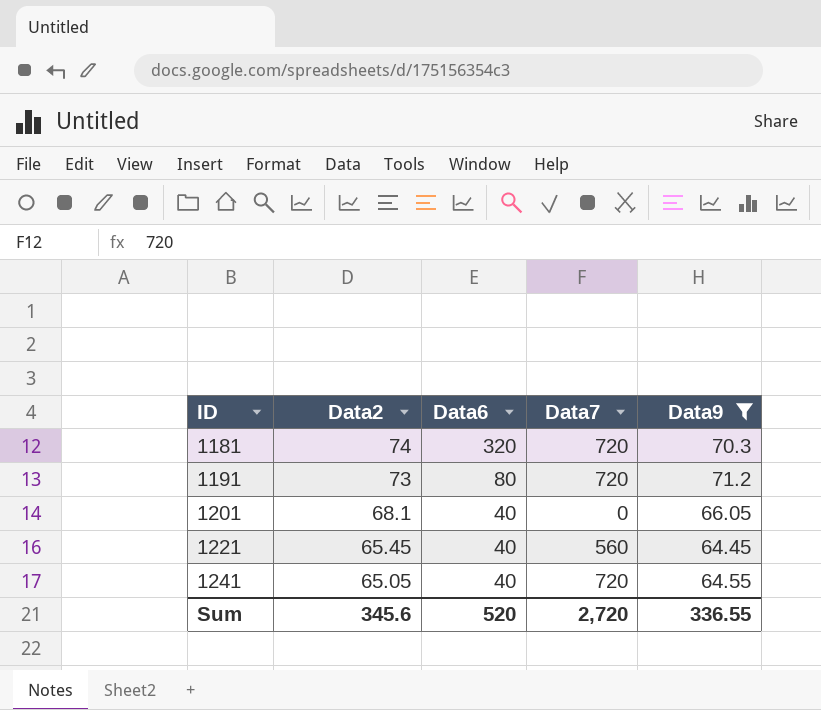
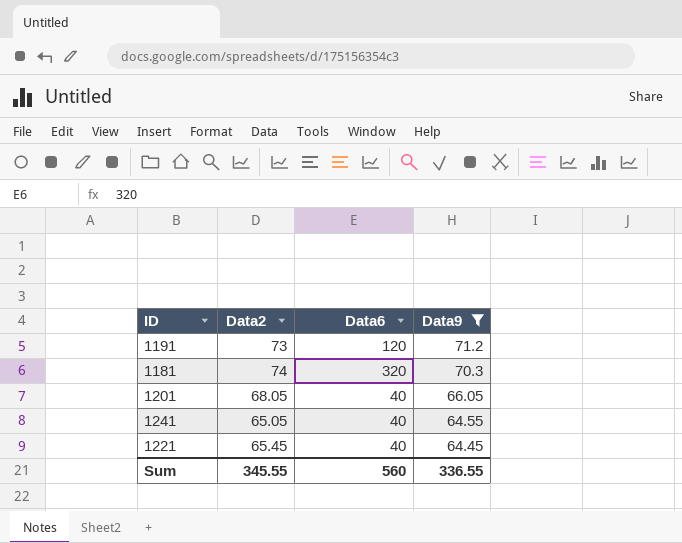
row order: ID ascending -> Data9 descending
column Data7 | position: 4 -> none
1191 | Data6: 80 -> 120
1201 | Data2: 68.1 -> 68.05
Sum | Data2: 345.6 -> 345.55
Sum | Data6: 520 -> 560

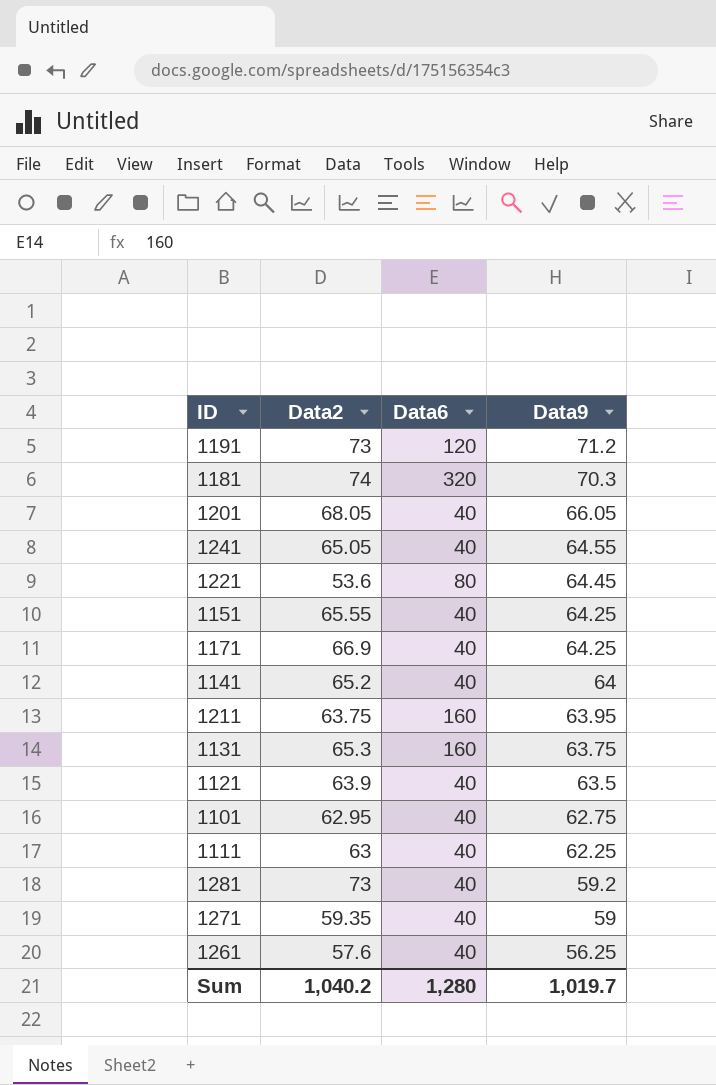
filter: Data9 >= 64.45 -> none
1221 | Data2: 65.45 -> 53.6
1221 | Data6: 40 -> 80
Sum | Data2: 345.55 -> 1,040.2
Sum | Data6: 560 -> 1,280
Sum | Data9: 336.55 -> 1,019.7

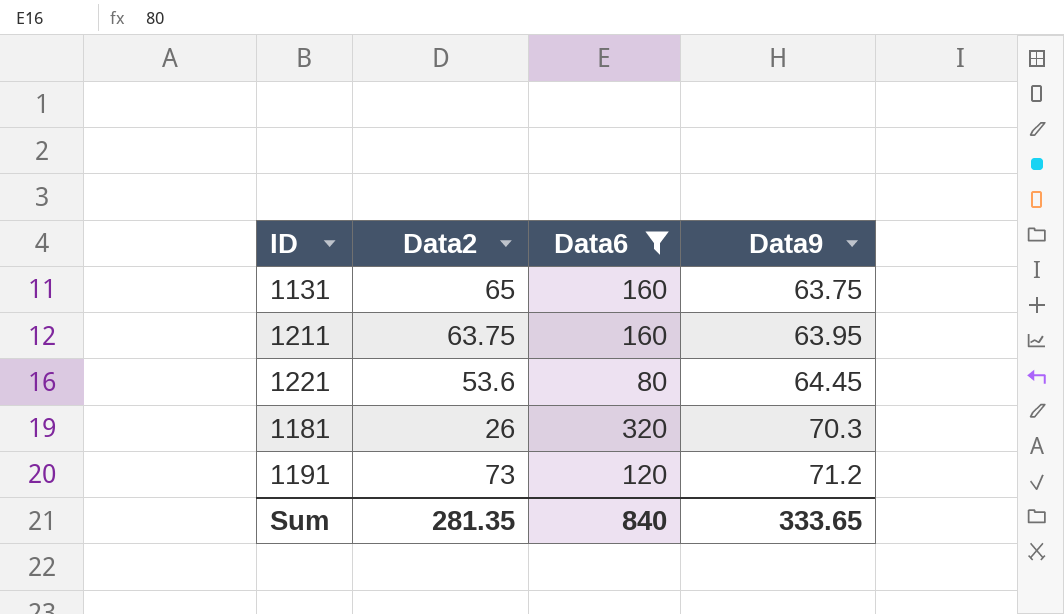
filter: none -> Data6 != 40
row order: Data9 descending -> Data9 ascending
1131 | Data2: 65.3 -> 65
1181 | Data2: 74 -> 26
Sum | Data2: 1,040.2 -> 281.35
Sum | Data6: 1,280 -> 840
Sum | Data9: 1,019.7 -> 333.65

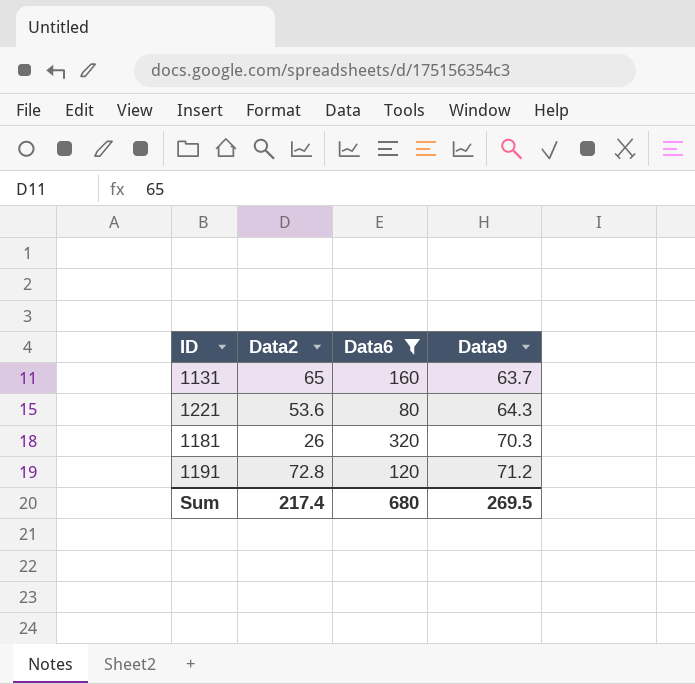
row 1211: 63.75 | 160 | 63.95 -> none
1131 | Data9: 63.75 -> 63.7
1221 | Data9: 64.45 -> 64.3
1191 | Data2: 73 -> 72.8
Sum | Data2: 281.35 -> 217.4
Sum | Data6: 840 -> 680
Sum | Data9: 333.65 -> 269.5

